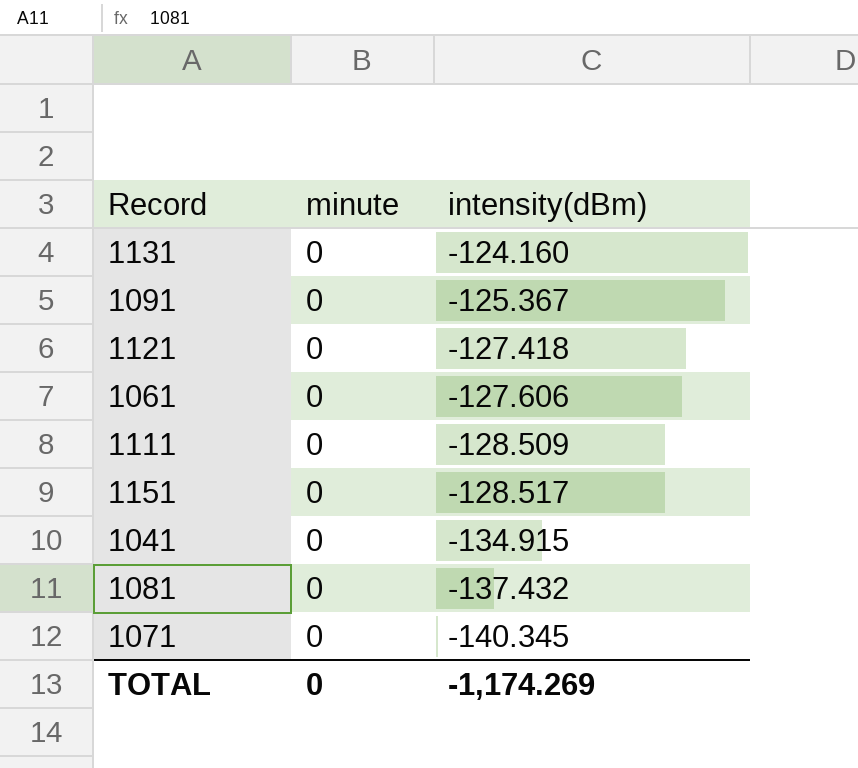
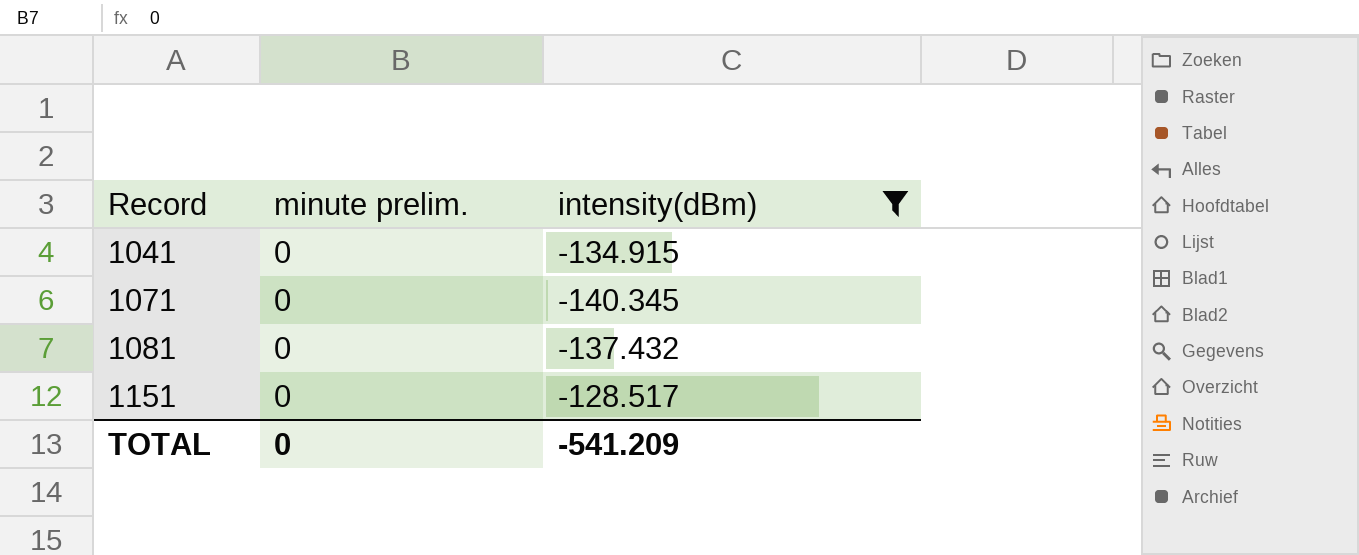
filter: none -> intensity(dBm) <= -128.517
row order: intensity(dBm) descending -> Record ascending
column name: minute -> minute prelim.
TOTAL | intensity(dBm): -1,174.269 -> -541.209

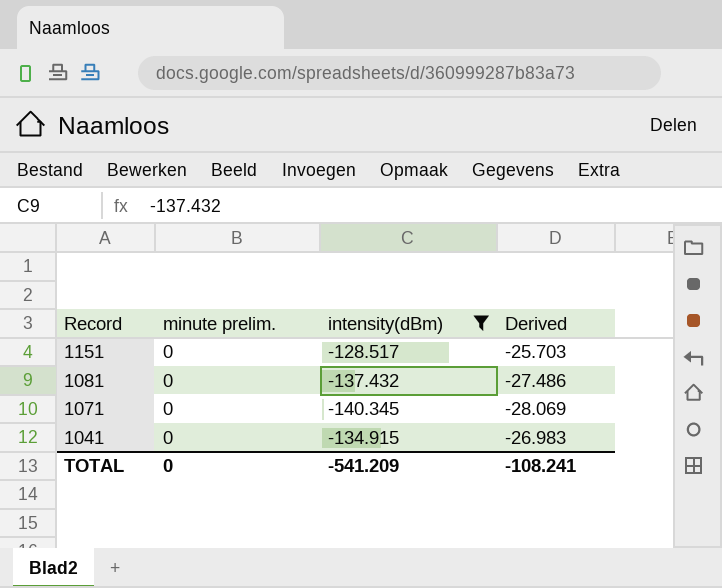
row order: Record ascending -> Record descending
column Derived | formula: none -> [intensity(dBm)] * 0.2

